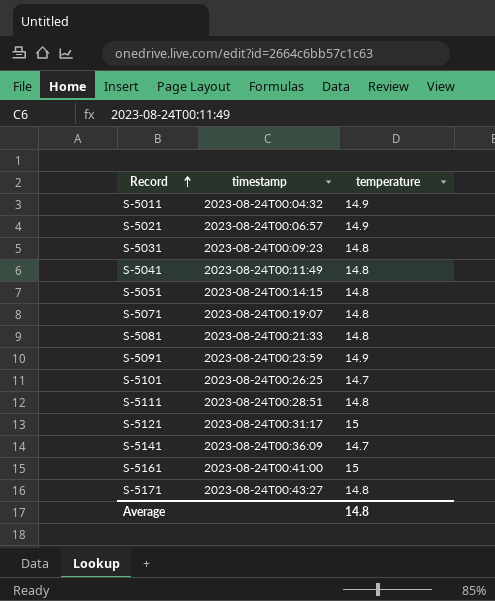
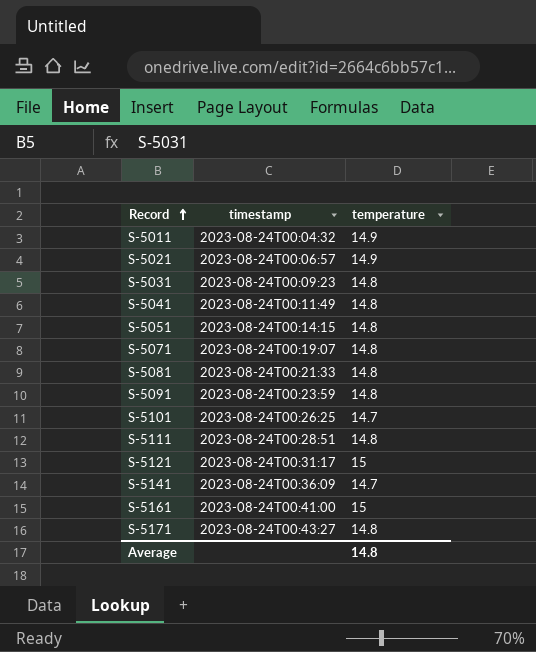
S-5091 | temperature: 14.9 -> 14.8

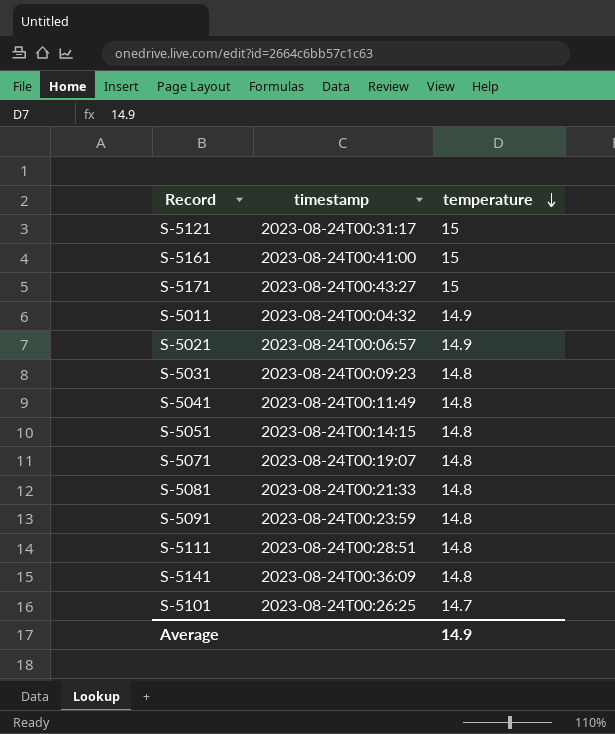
row order: Record ascending -> temperature descending
S-5171 | temperature: 14.8 -> 15
S-5141 | temperature: 14.7 -> 14.8
Average | temperature: 14.8 -> 14.9

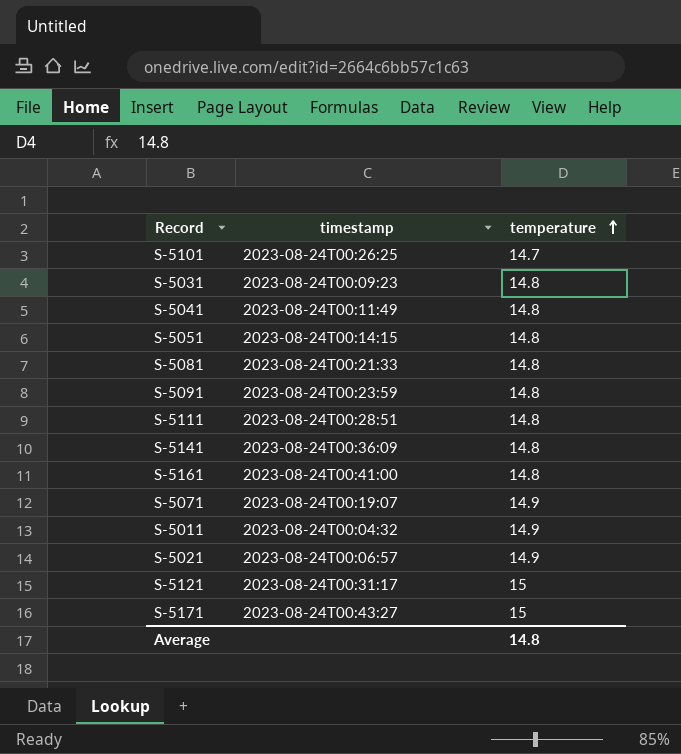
row order: temperature descending -> temperature ascending
S-5161 | temperature: 15 -> 14.8
S-5071 | temperature: 14.8 -> 14.9
Average | temperature: 14.9 -> 14.8

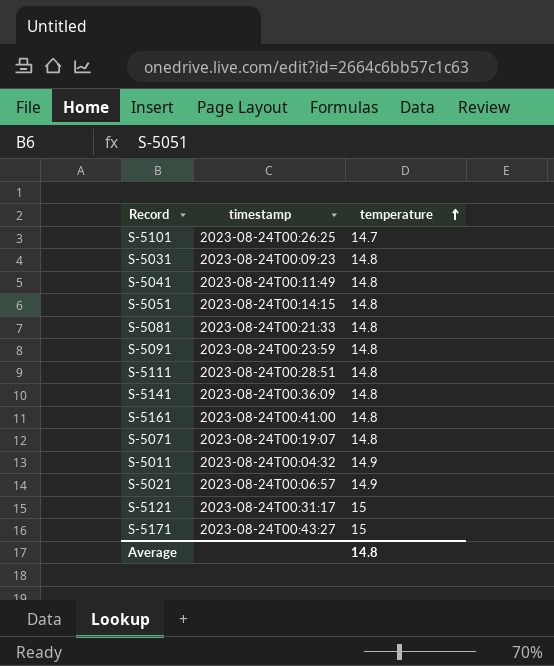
S-5071 | temperature: 14.9 -> 14.8

